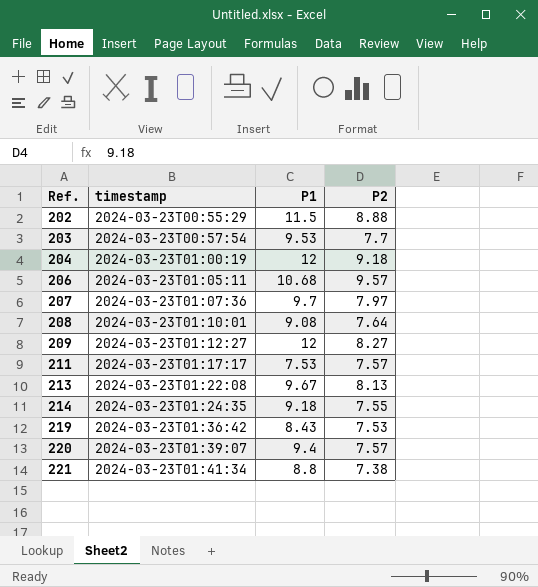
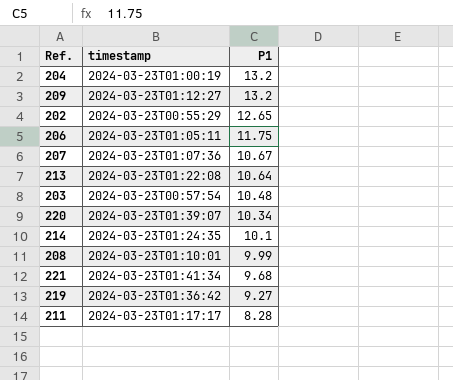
row order: Ref. ascending -> P1 descending
column P2 | position: 4 -> none
204 | P1: 12 -> 13.2
209 | P1: 12 -> 13.2
202 | P1: 11.5 -> 12.65
206 | P1: 10.68 -> 11.75
207 | P1: 9.7 -> 10.67
213 | P1: 9.67 -> 10.64
203 | P1: 9.53 -> 10.48
220 | P1: 9.4 -> 10.34
214 | P1: 9.18 -> 10.1
208 | P1: 9.08 -> 9.99
221 | P1: 8.8 -> 9.68
219 | P1: 8.43 -> 9.27
211 | P1: 7.53 -> 8.28

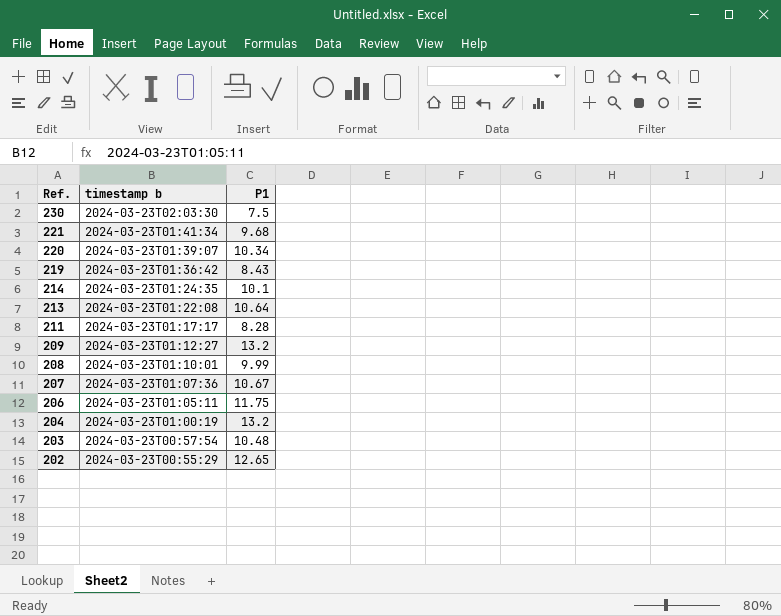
row order: P1 descending -> Ref. descending
column name: timestamp -> timestamp b
row 230: none -> 2024-03-23T02:03:30 | 7.5
219 | P1: 9.27 -> 8.43

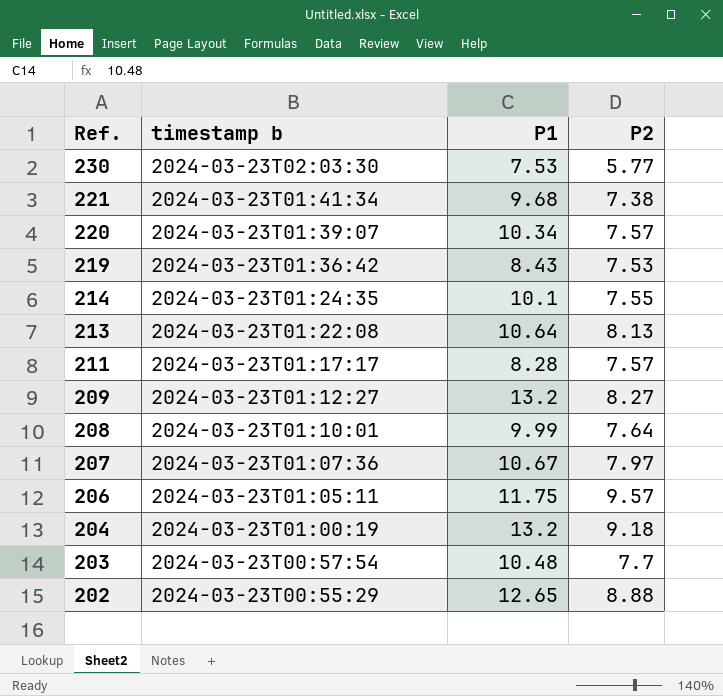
column P2 | position: none -> 4
230 | P1: 7.5 -> 7.53

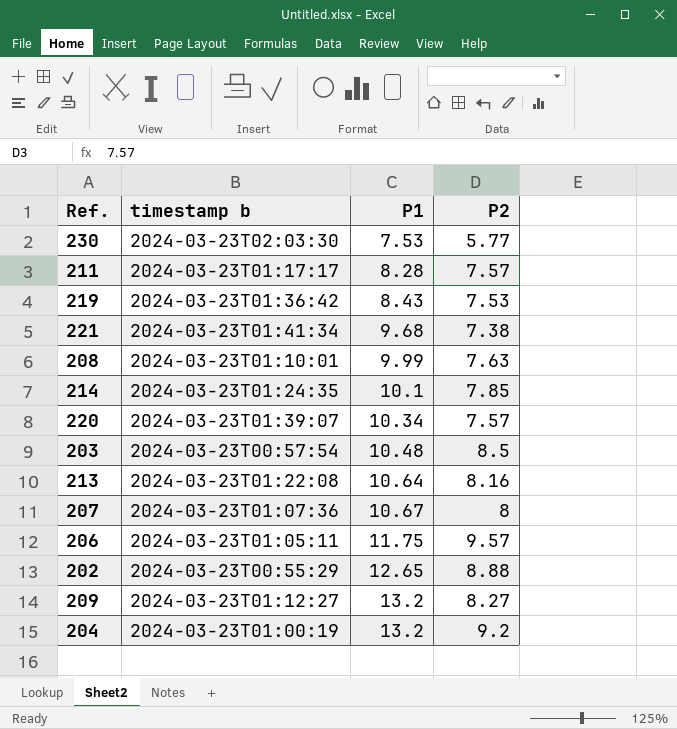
row order: Ref. descending -> P1 ascending
208 | P2: 7.64 -> 7.63
214 | P2: 7.55 -> 7.85
203 | P2: 7.7 -> 8.5
213 | P2: 8.13 -> 8.16
207 | P2: 7.97 -> 8
204 | P2: 9.18 -> 9.2

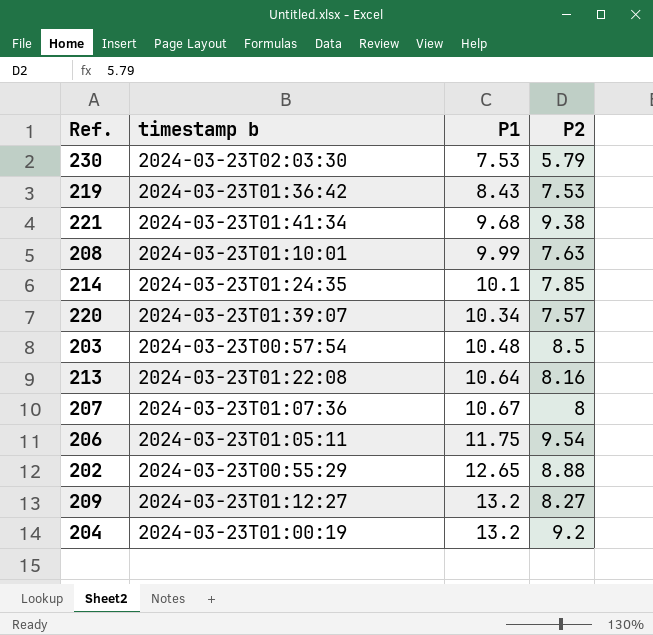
row 211: 2024-03-23T01:17:17 | 8.28 | 7.57 -> none
230 | P2: 5.77 -> 5.79
221 | P2: 7.38 -> 9.38
206 | P2: 9.57 -> 9.54

